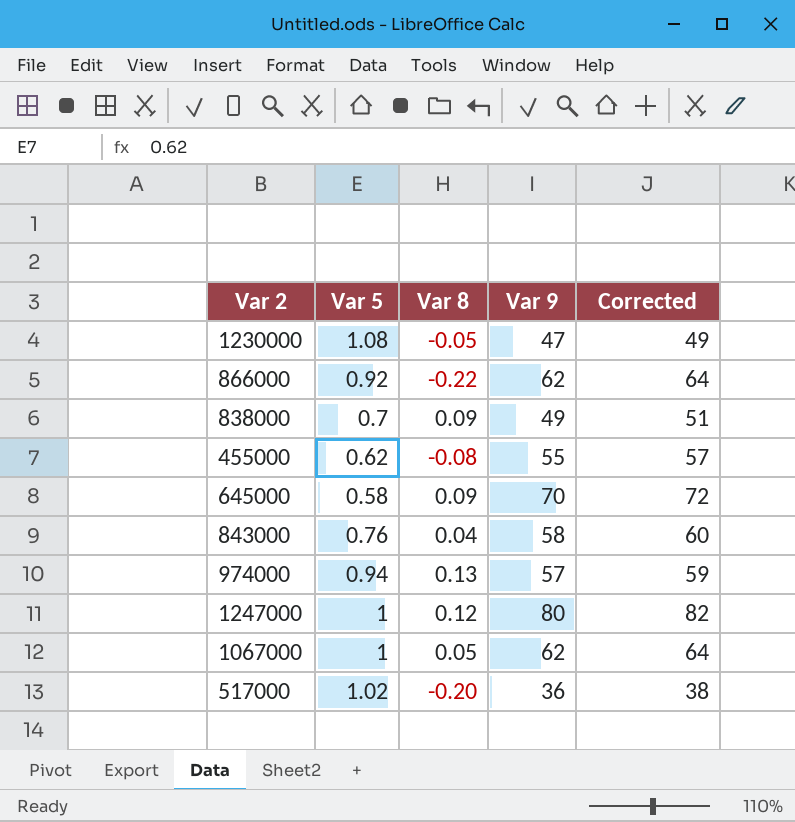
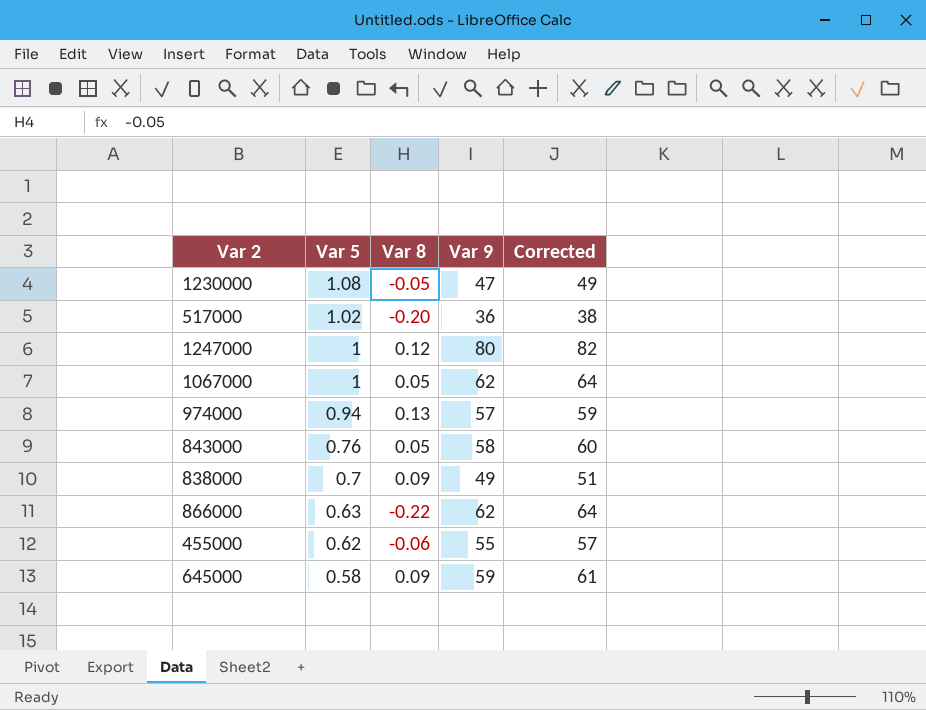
row order: none -> Var 5 descending
843000 | Var 8: 0.04 -> 0.05
866000 | Var 5: 0.92 -> 0.63
455000 | Var 8: -0.08 -> -0.06
645000 | Var 9: 70 -> 59
645000 | Corrected: 72 -> 61

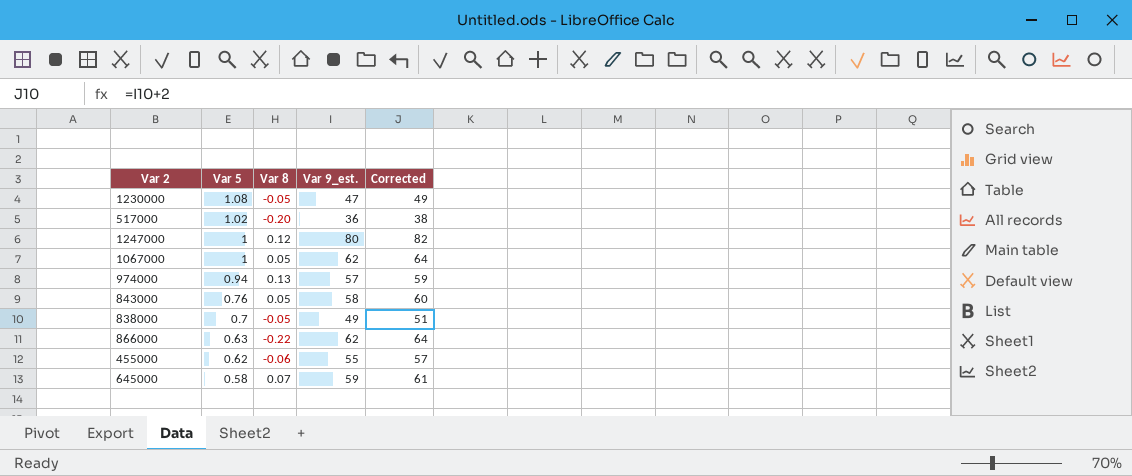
column name: Var 9 -> Var 9_est.
838000 | Var 8: 0.09 -> -0.05
645000 | Var 8: 0.09 -> 0.07

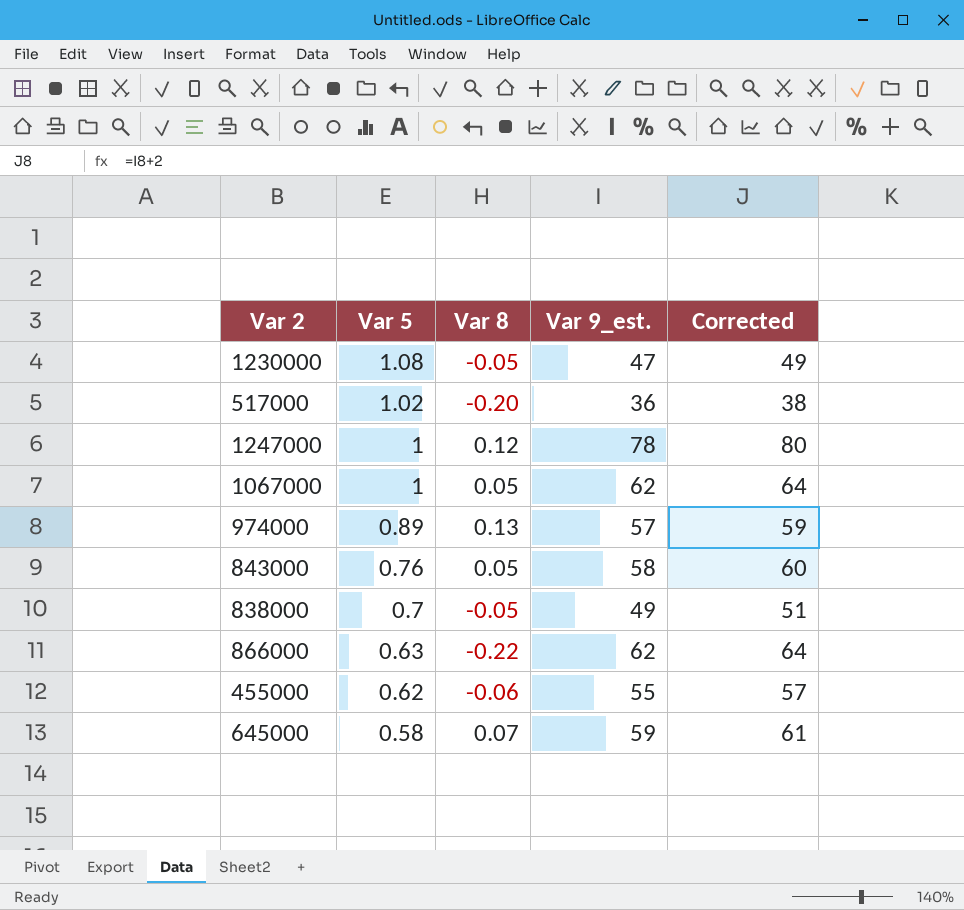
1247000 | Var 9_est.: 80 -> 78
1247000 | Corrected: 82 -> 80
974000 | Var 5: 0.94 -> 0.89

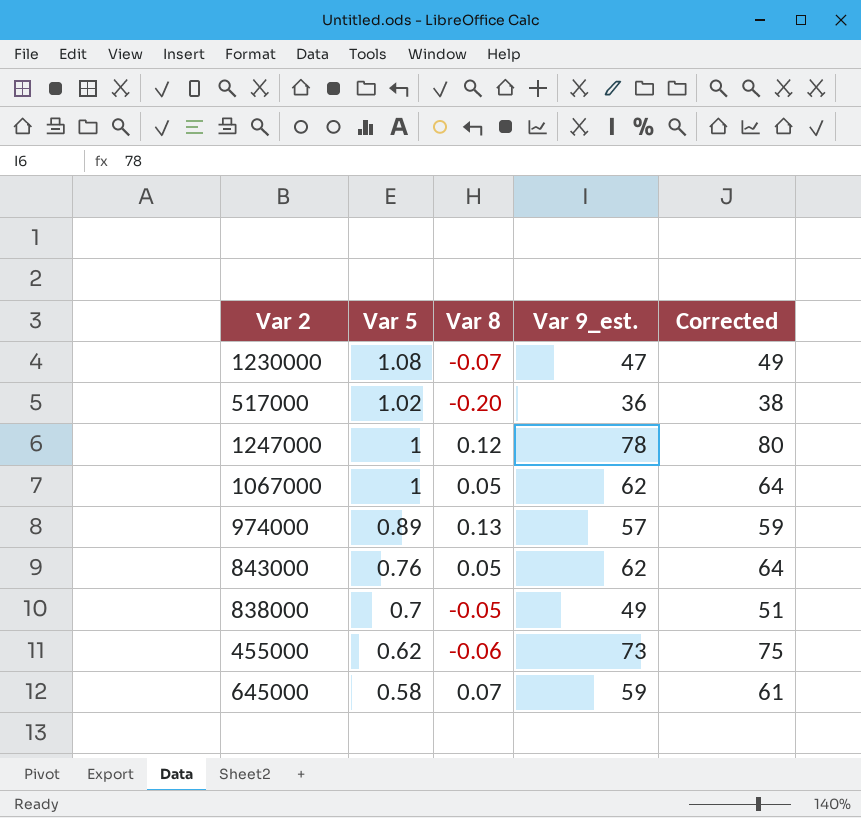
row 866000: 0.63 | -0.22 | 62 | 64 -> none
1230000 | Var 8: -0.05 -> -0.07
843000 | Var 9_est.: 58 -> 62
843000 | Corrected: 60 -> 64
455000 | Var 9_est.: 55 -> 73
455000 | Corrected: 57 -> 75

